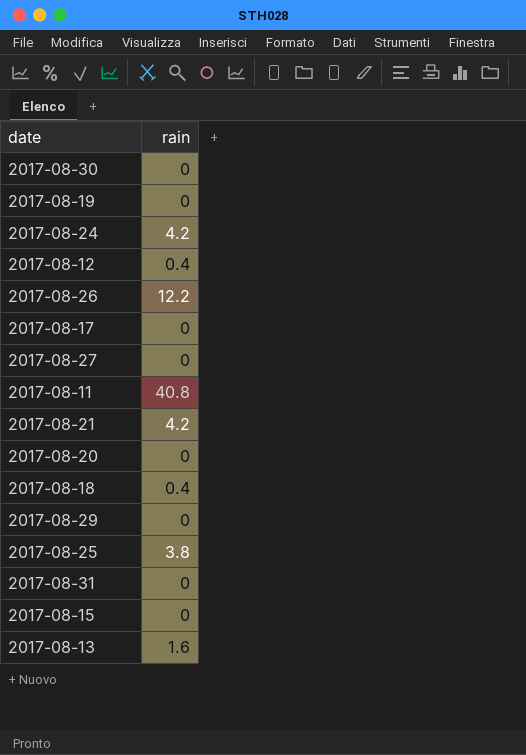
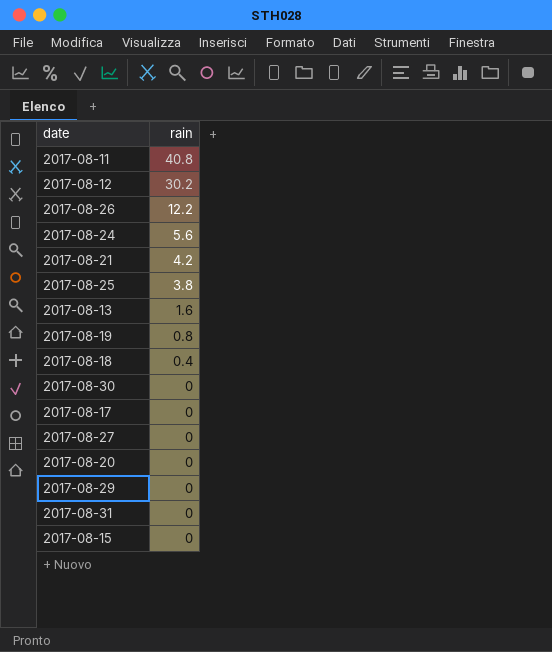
row order: none -> rain descending
2017-08-12 | rain: 0.4 -> 30.2
2017-08-24 | rain: 4.2 -> 5.6
2017-08-19 | rain: 0 -> 0.8

